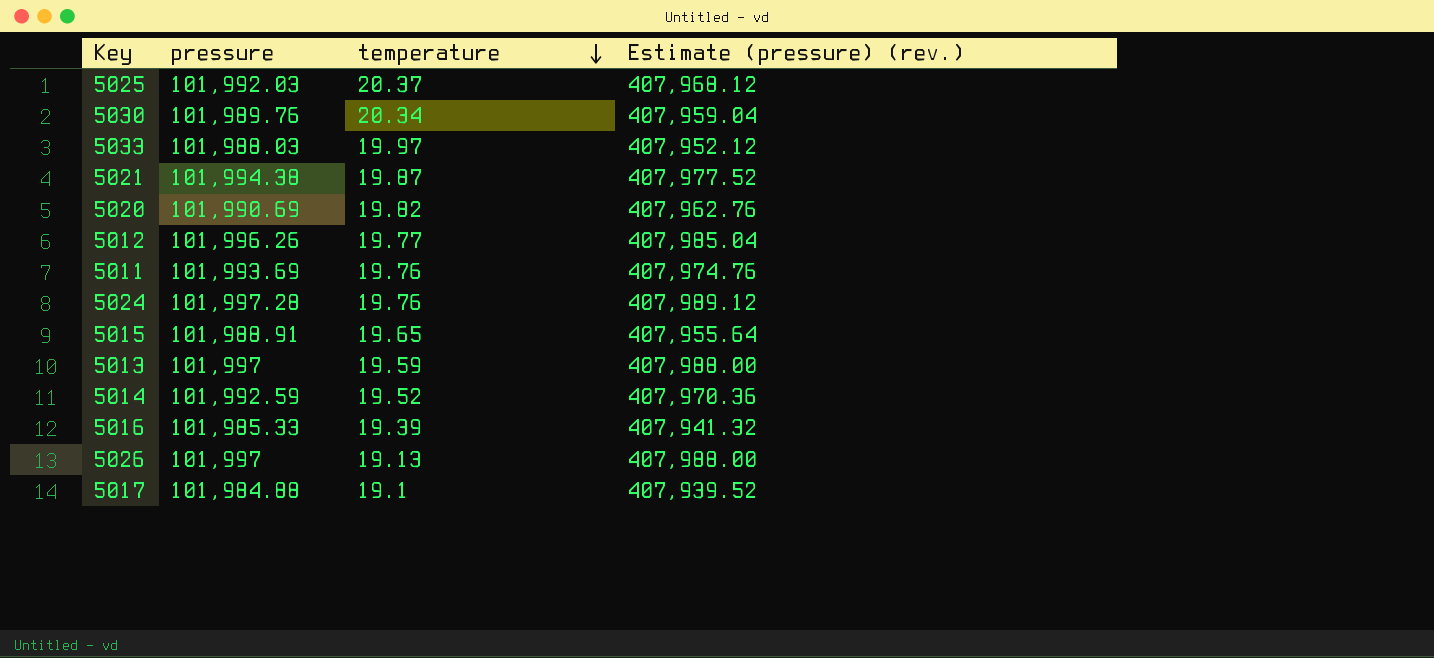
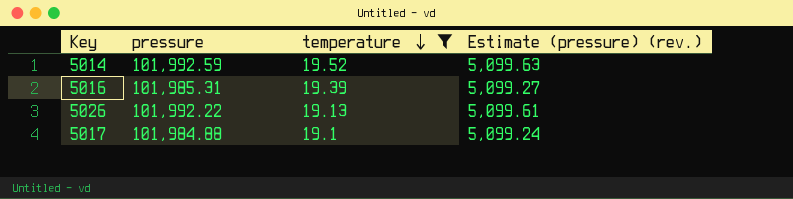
filter: none -> temperature <= 19.52
column Estimate (pressure) (rev.) | formula: [pressure] * 4 -> [pressure] * 0.05
5016 | pressure: 101,985.33 -> 101,985.31
5026 | pressure: 101,997 -> 101,992.22

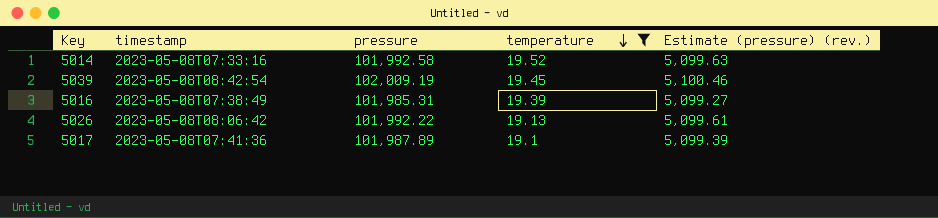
column timestamp | position: none -> 2
5014 | pressure: 101,992.59 -> 101,992.58
row 5039: none -> 2023-05-08T08:42:54 | 102,009.19 | 19.45 | 5,100.46
5017 | pressure: 101,984.88 -> 101,987.89
5017 | Estimate (pressure) (rev.): 5,099.24 -> 5,099.39

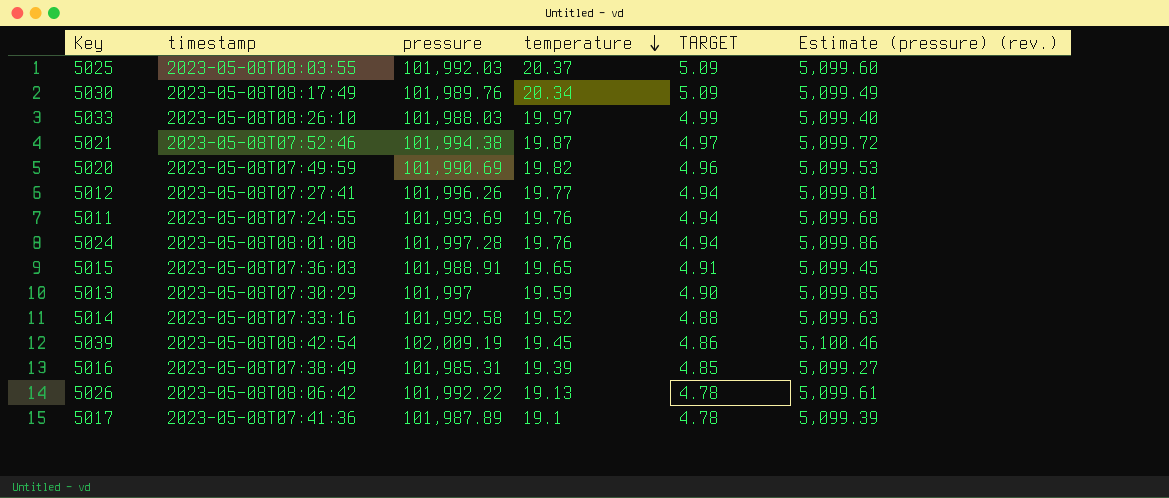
filter: temperature <= 19.52 -> none
column TARGET | formula: none -> [temperature] * 0.25

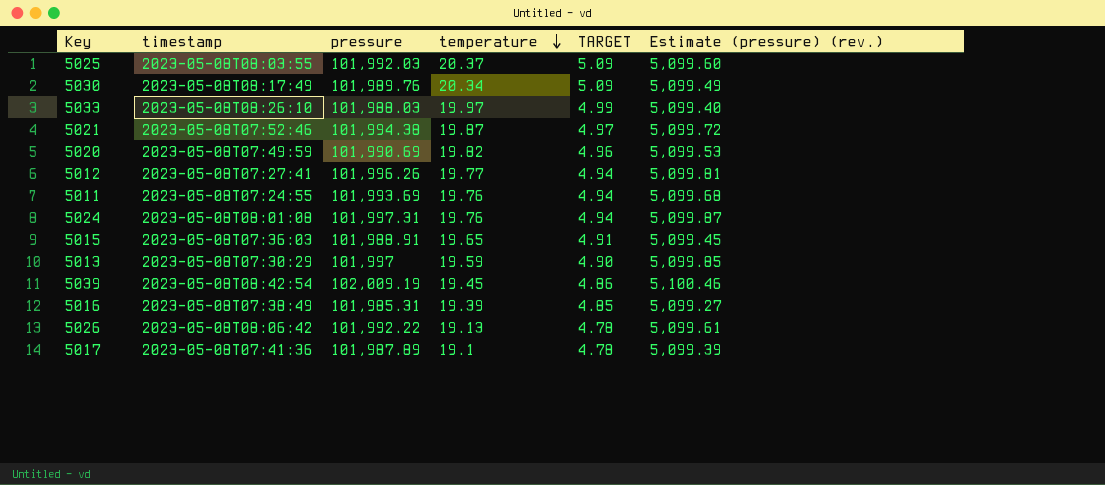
row 5014: 2023-05-08T07:33:16 | 101,992.58 | 19.52 | 4.88 | 5,099.63 -> none
5024 | pressure: 101,997.28 -> 101,997.31
5024 | Estimate (pressure) (rev.): 5,099.86 -> 5,099.87

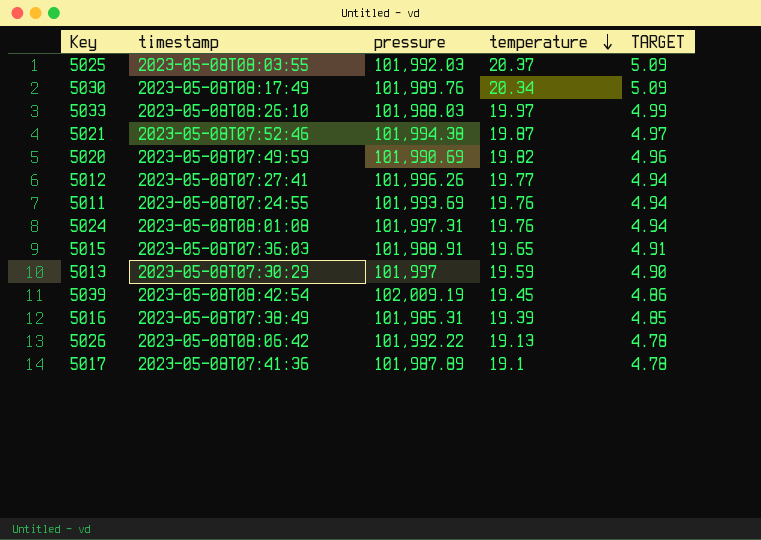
column Estimate (pressure) (rev.) | formula: [pressure] * 0.05 -> none

